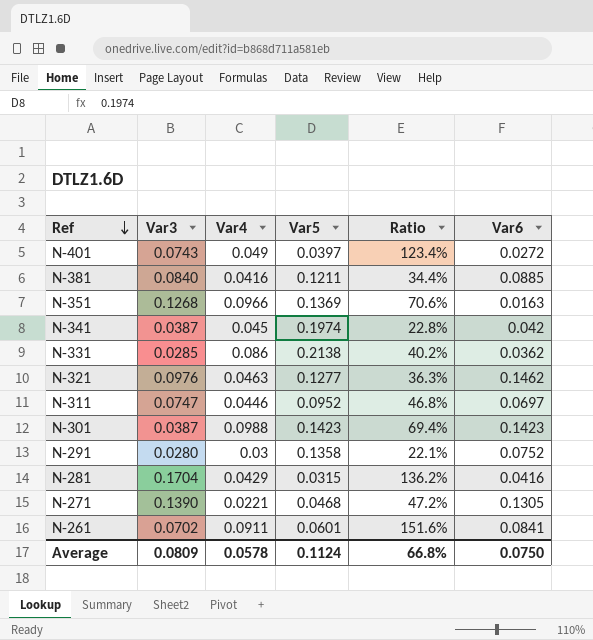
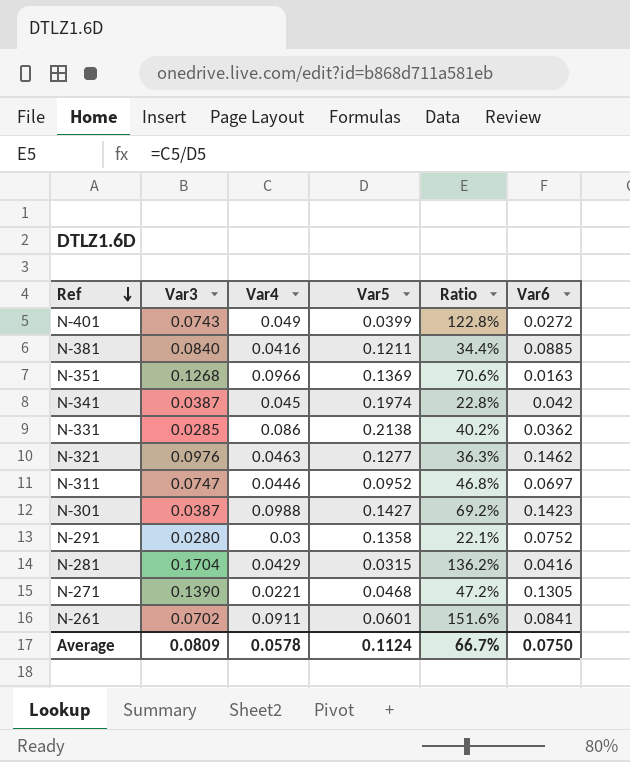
N-401 | Var5: 0.0397 -> 0.0399
N-401 | Ratio: 123.4% -> 122.8%
N-301 | Var5: 0.1423 -> 0.1427
N-301 | Ratio: 69.4% -> 69.2%
Average | Ratio: 66.8% -> 66.7%

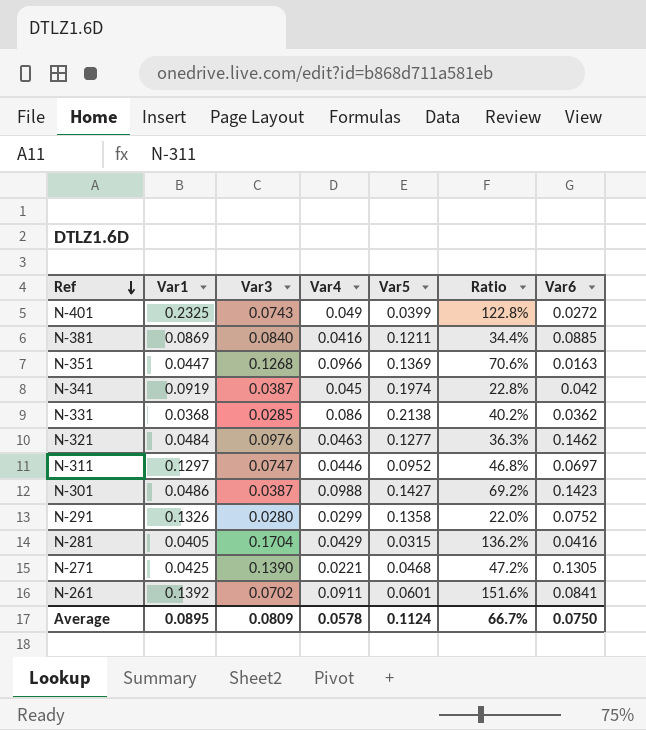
column Var1 | position: none -> 2
N-291 | Var4: 0.03 -> 0.0299
N-291 | Ratio: 22.1% -> 22.0%

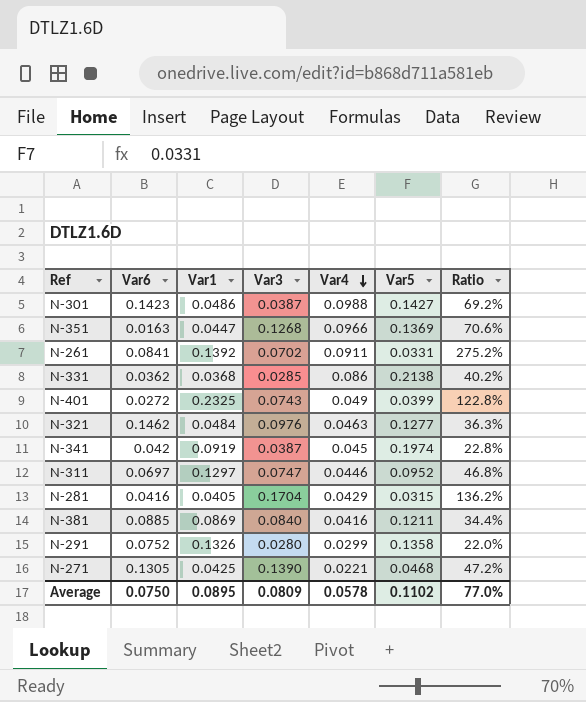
row order: Ref descending -> Var4 descending
column Var6 | position: 7 -> 2
N-261 | Var5: 0.0601 -> 0.0331
N-261 | Ratio: 151.6% -> 275.2%
Average | Var5: 0.1124 -> 0.1102
Average | Ratio: 66.7% -> 77.0%

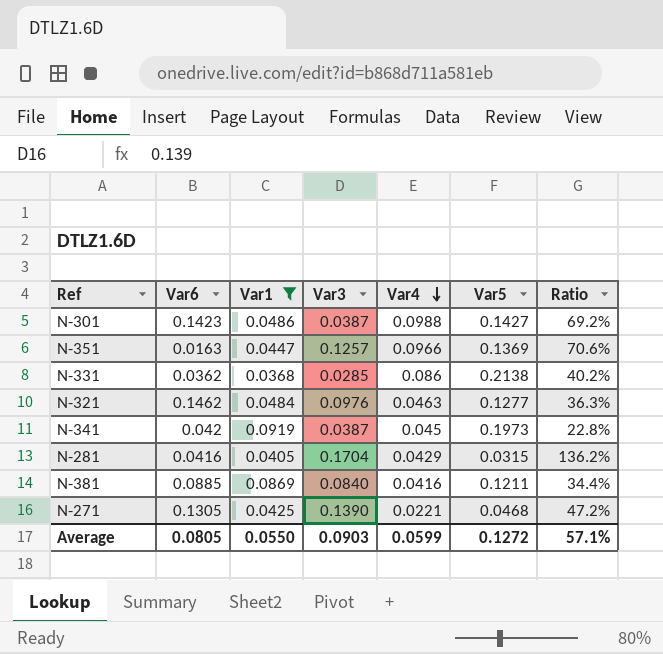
filter: none -> Var1 <= 0.0919
N-351 | Var3: 0.1268 -> 0.1257
N-341 | Var5: 0.1974 -> 0.1973
Average | Var6: 0.0750 -> 0.0805
Average | Var1: 0.0895 -> 0.0550
Average | Var3: 0.0809 -> 0.0903
Average | Var4: 0.0578 -> 0.0599
Average | Var5: 0.1102 -> 0.1272
Average | Ratio: 77.0% -> 57.1%

